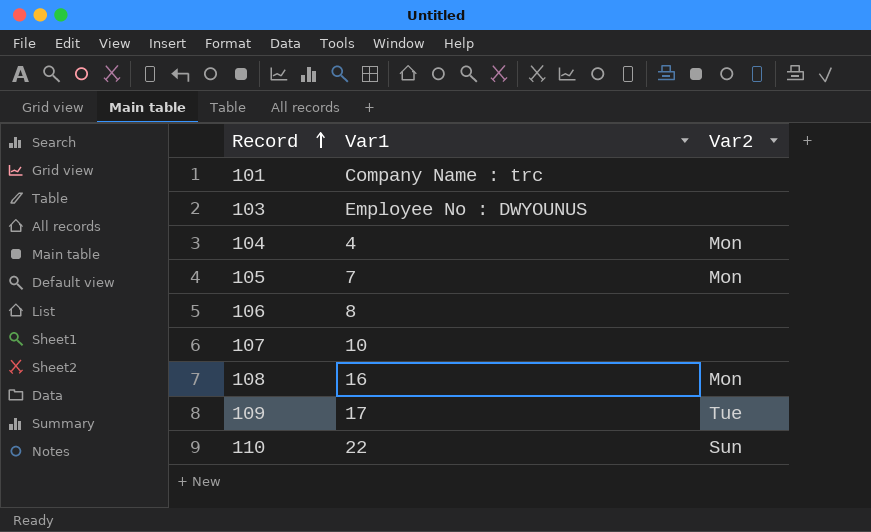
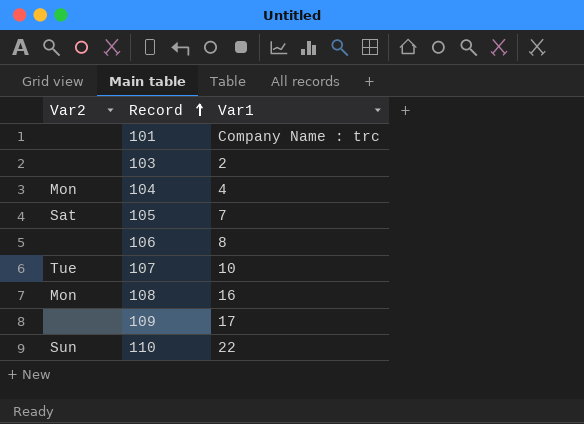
column Var2 | position: 3 -> 1
103 | Var1: Employee No : DWYOUNUS -> 2
105 | Var2: Mon -> Sat
107 | Var2: none -> Tue
109 | Var2: Tue -> none

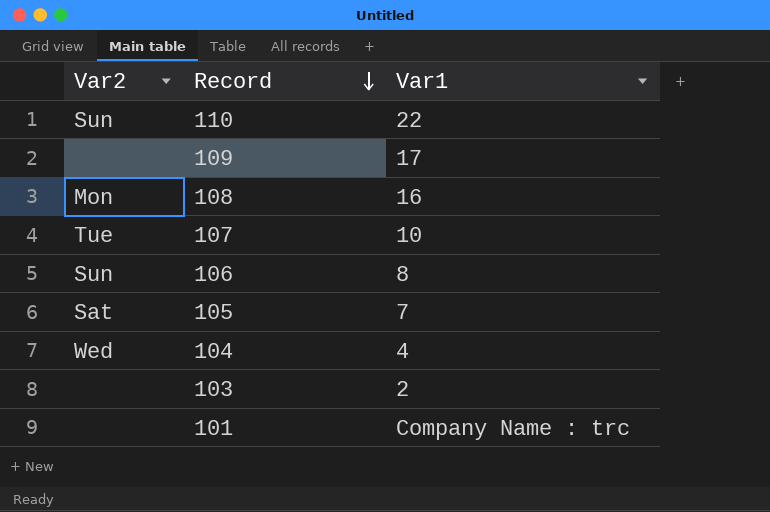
row order: Record ascending -> Record descending
106 | Var2: none -> Sun
104 | Var2: Mon -> Wed

